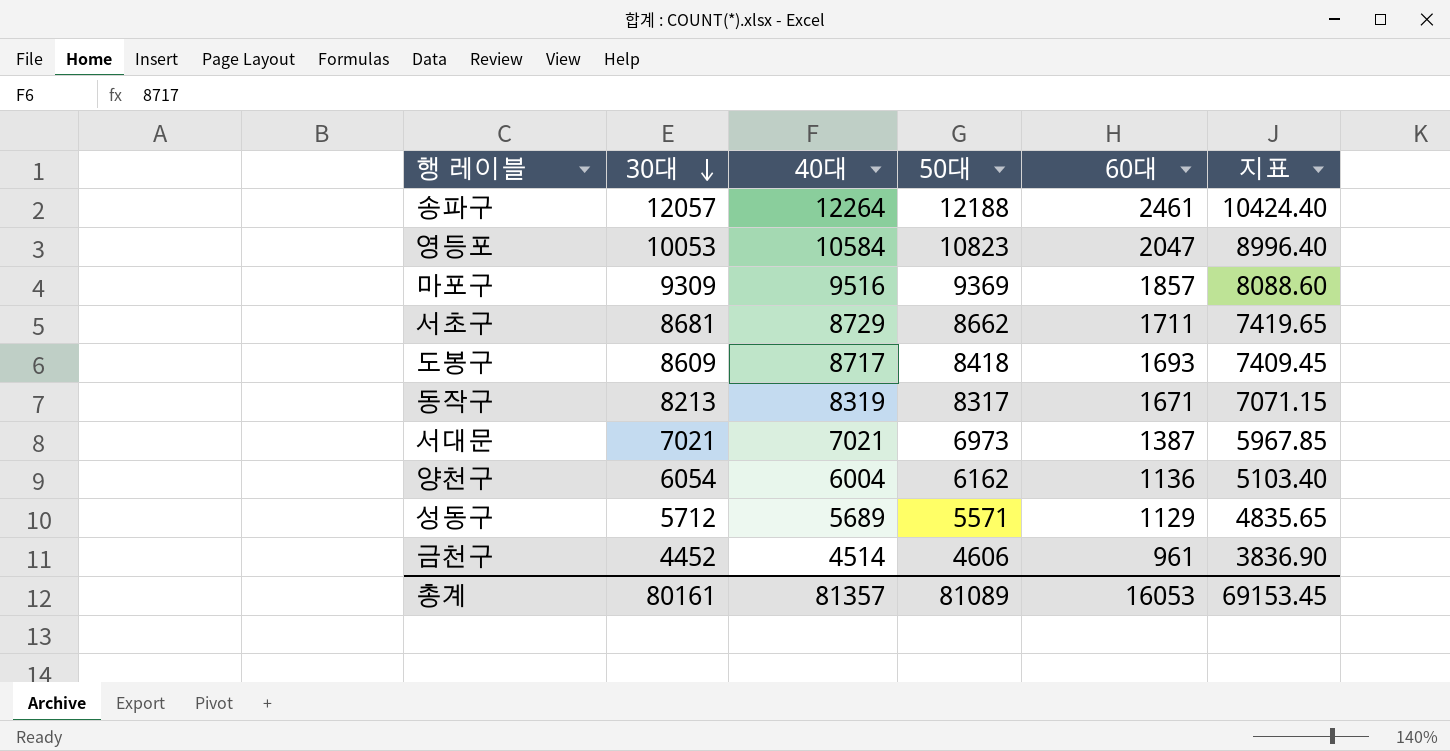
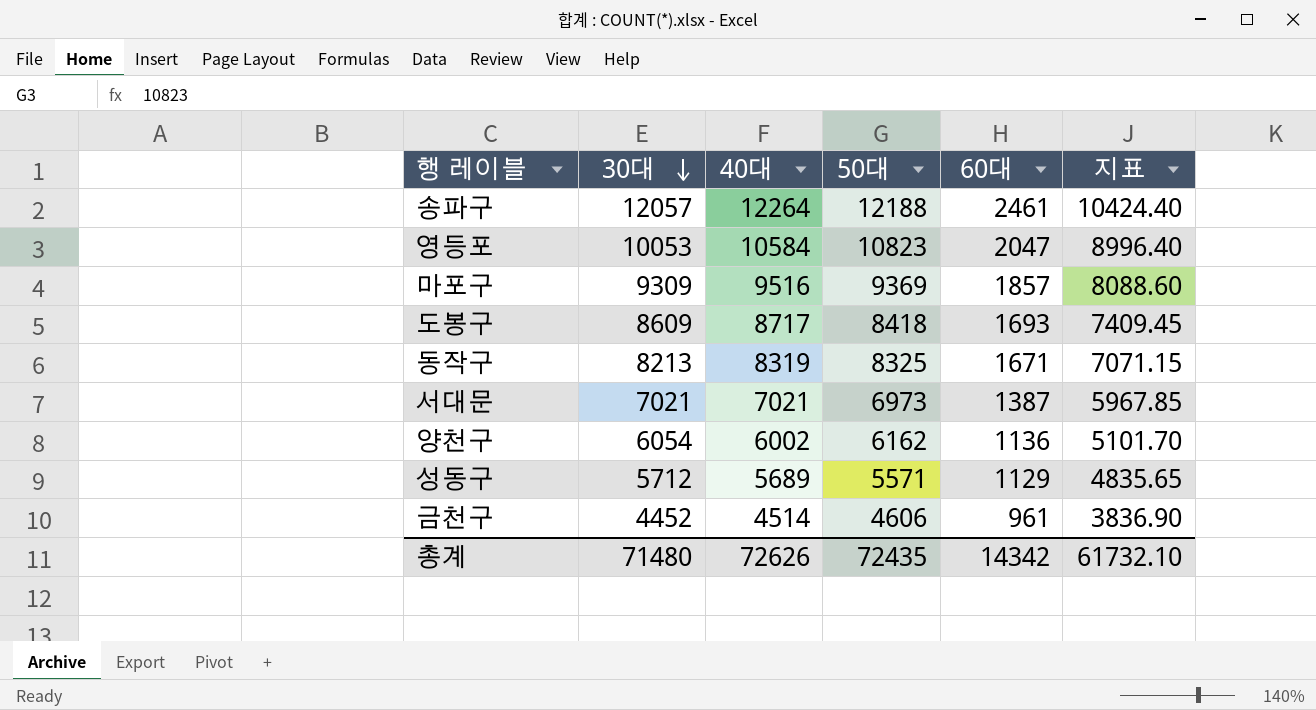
row 서초구: 8681 | 8729 | 8662 | 1711 | 7419.65 -> none
동작구 | 50대: 8317 -> 8325
양천구 | 40대: 6004 -> 6002
양천구 | 지표: 5103.40 -> 5101.70
총계 | 30대: 80161 -> 71480
총계 | 40대: 81357 -> 72626
총계 | 50대: 81089 -> 72435
총계 | 60대: 16053 -> 14342
총계 | 지표: 69153.45 -> 61732.10

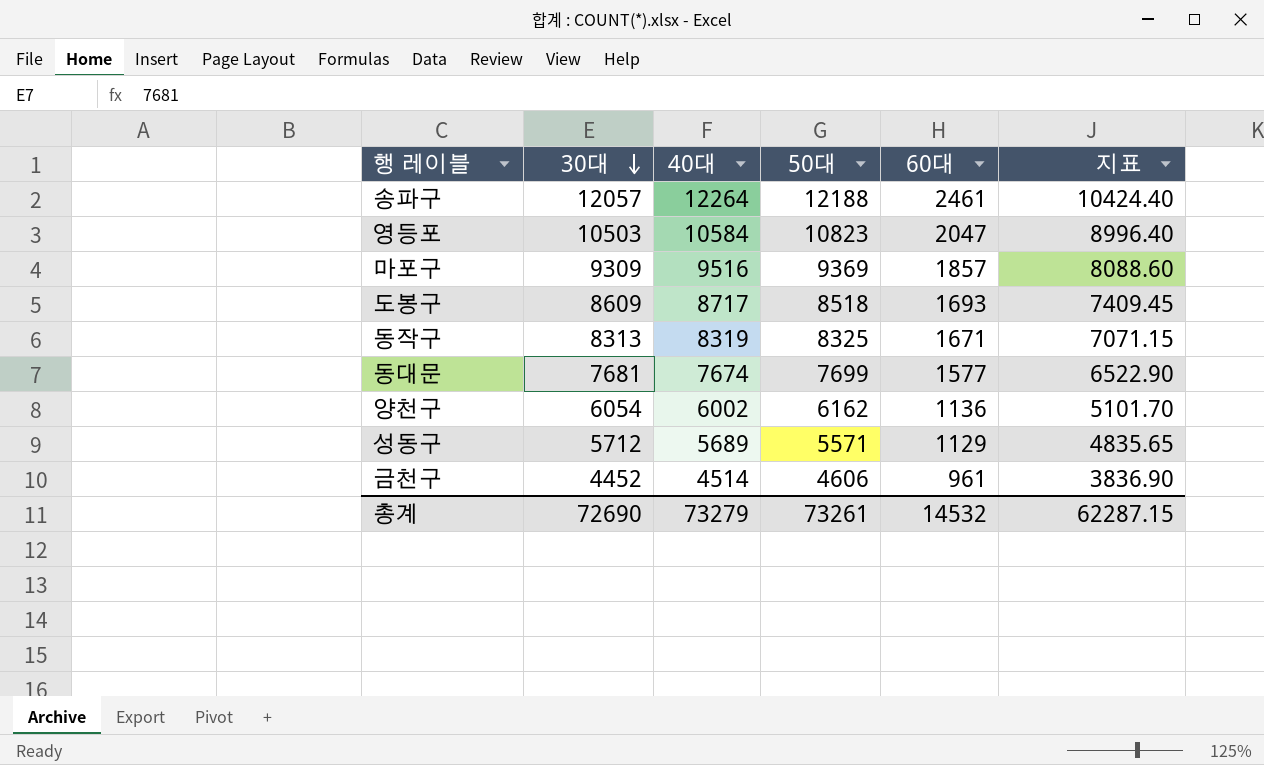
row 서대문: 7021 | 7021 | 6973 | 1387 | 5967.85 -> none
영등포 | 30대: 10053 -> 10503
도봉구 | 50대: 8418 -> 8518
동작구 | 30대: 8213 -> 8313
row 동대문: none -> 7681 | 7674 | 7699 | 1577 | 6522.90
총계 | 30대: 71480 -> 72690
총계 | 40대: 72626 -> 73279
총계 | 50대: 72435 -> 73261
총계 | 60대: 14342 -> 14532
총계 | 지표: 61732.10 -> 62287.15

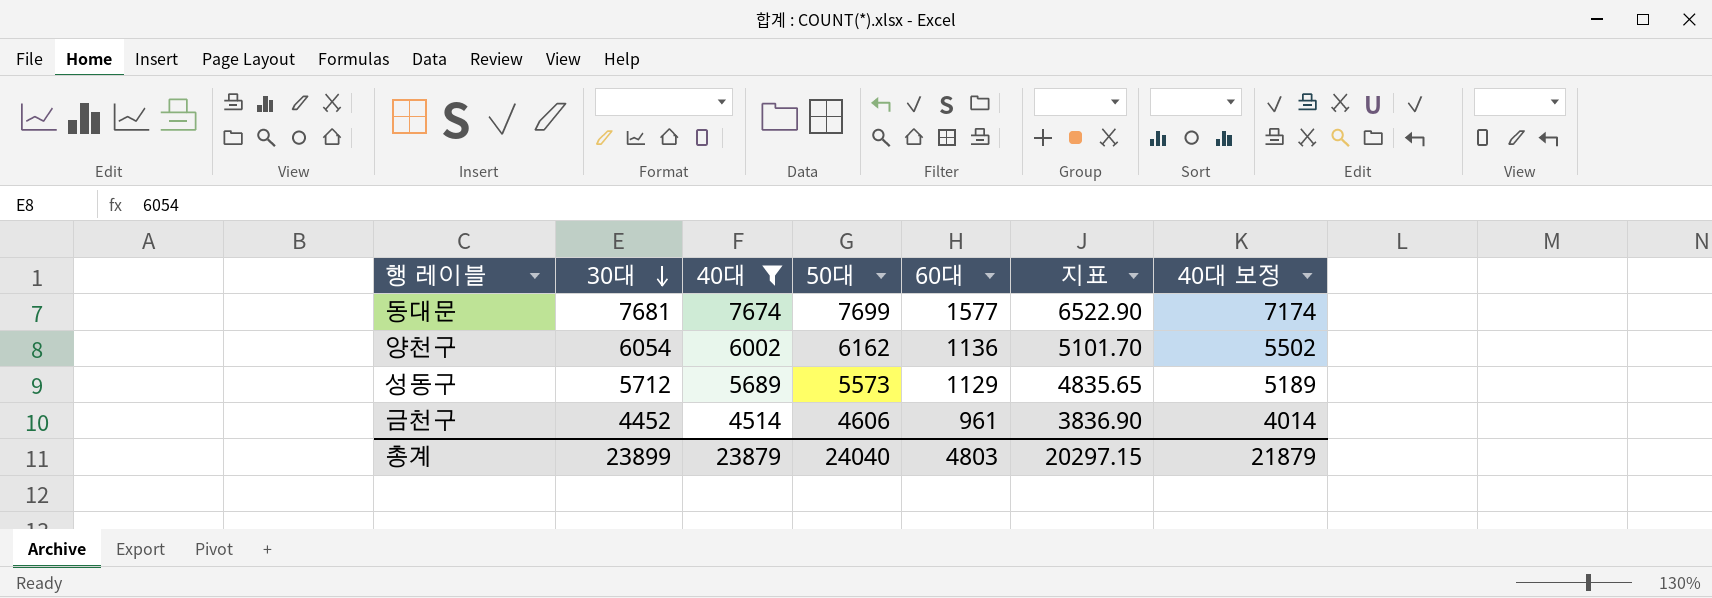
filter: none -> 40대 <= 7674
column 40대 보정 | formula: none -> [40대] - 500
성동구 | 50대: 5571 -> 5573
총계 | 30대: 72690 -> 23899
총계 | 40대: 73279 -> 23879
총계 | 50대: 73261 -> 24040
총계 | 60대: 14532 -> 4803
총계 | 지표: 62287.15 -> 20297.15

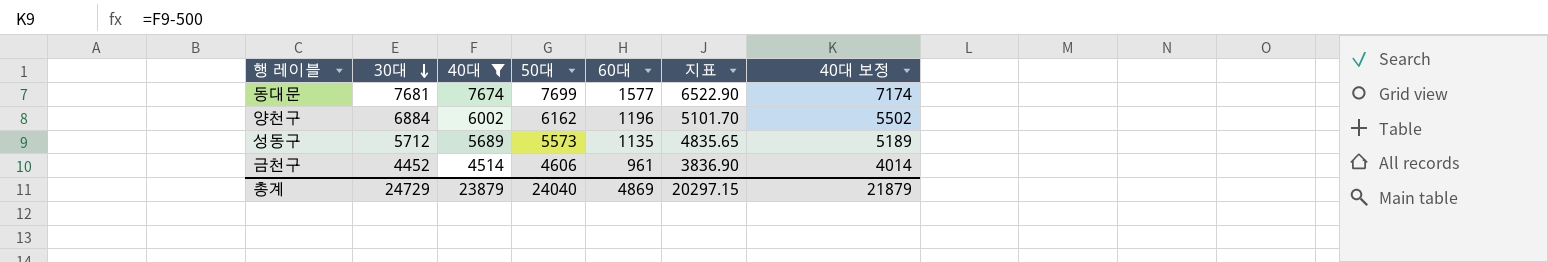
양천구 | 30대: 6054 -> 6884
양천구 | 60대: 1136 -> 1196
성동구 | 60대: 1129 -> 1135
총계 | 30대: 23899 -> 24729
총계 | 60대: 4803 -> 4869

